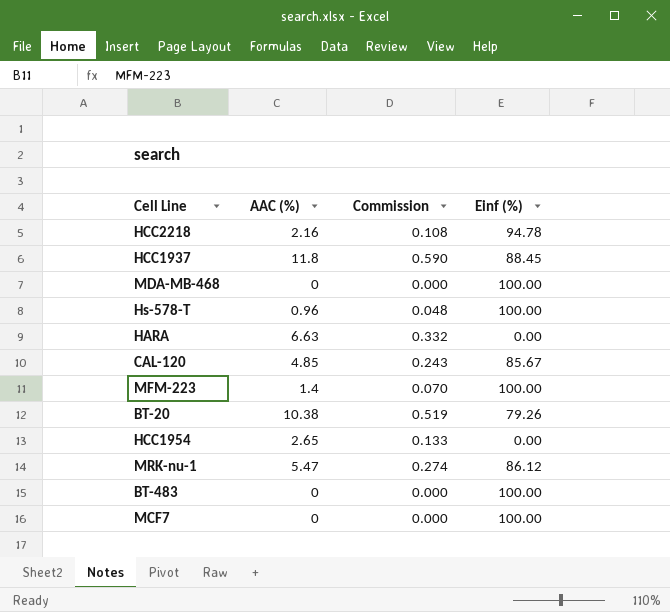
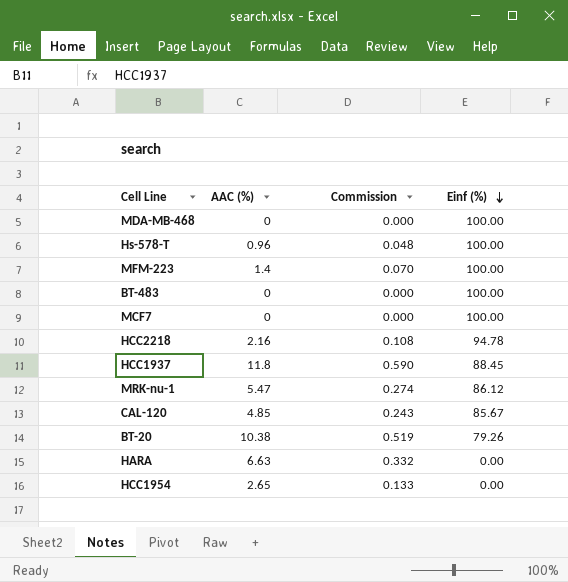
row order: none -> Einf (%) descending

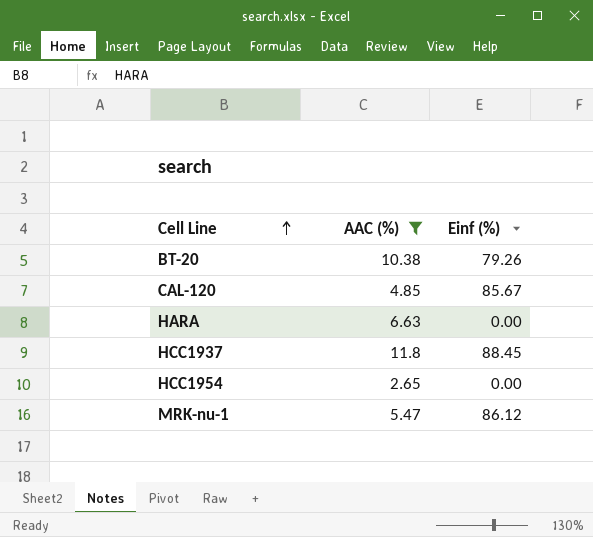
filter: none -> AAC (%) >= 2.65
row order: Einf (%) descending -> Cell Line ascending
column Commission | formula: [AAC (%)] * 0.05 -> none

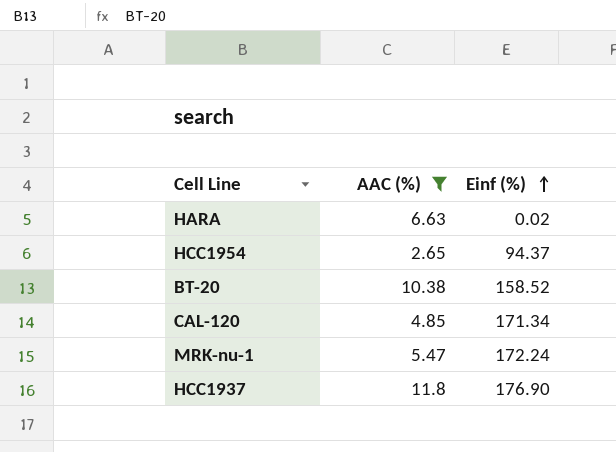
row order: Cell Line ascending -> Einf (%) ascending
HARA | Einf (%): 0.00 -> 0.02
HCC1954 | Einf (%): 0.00 -> 94.37
BT-20 | Einf (%): 79.26 -> 158.52
CAL-120 | Einf (%): 85.67 -> 171.34
MRK-nu-1 | Einf (%): 86.12 -> 172.24
HCC1937 | Einf (%): 88.45 -> 176.90

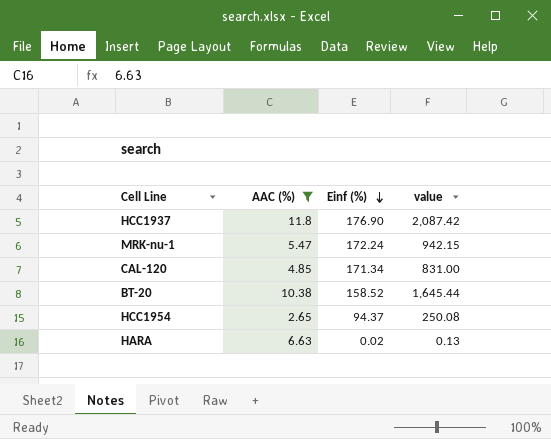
row order: Einf (%) ascending -> Einf (%) descending
column value | formula: none -> [AAC (%)] * [Einf (%)]

